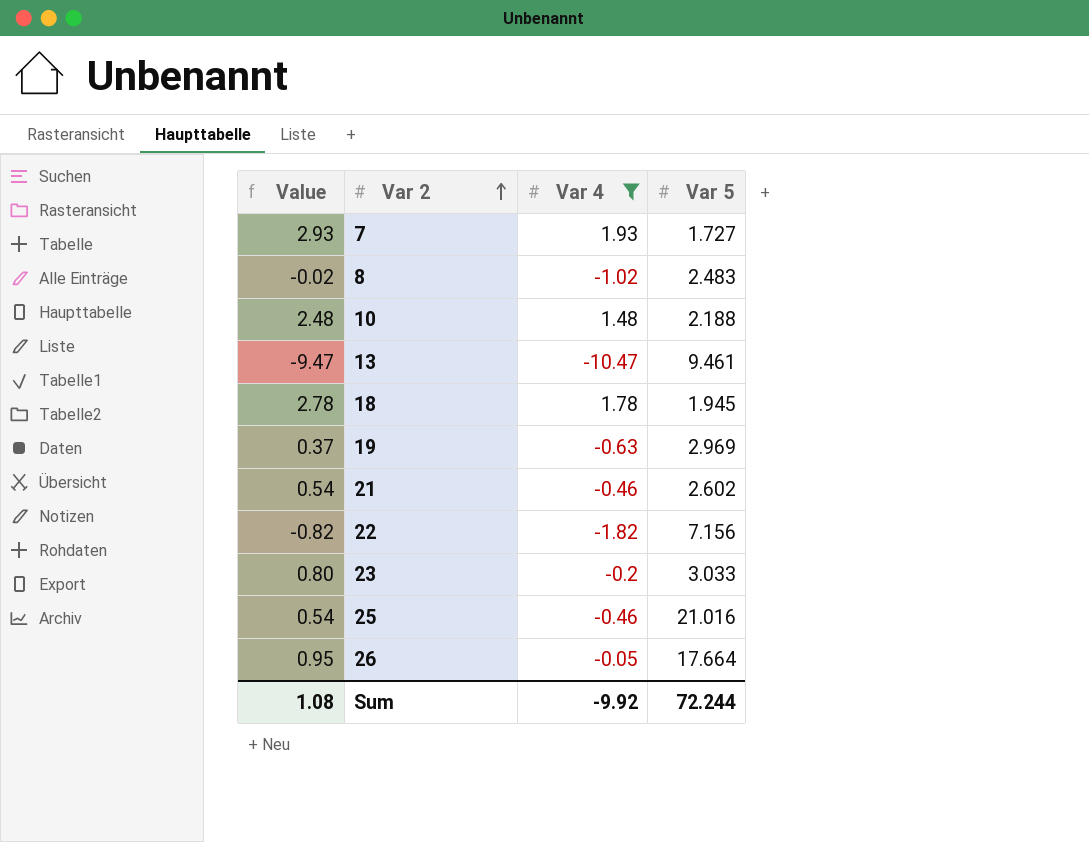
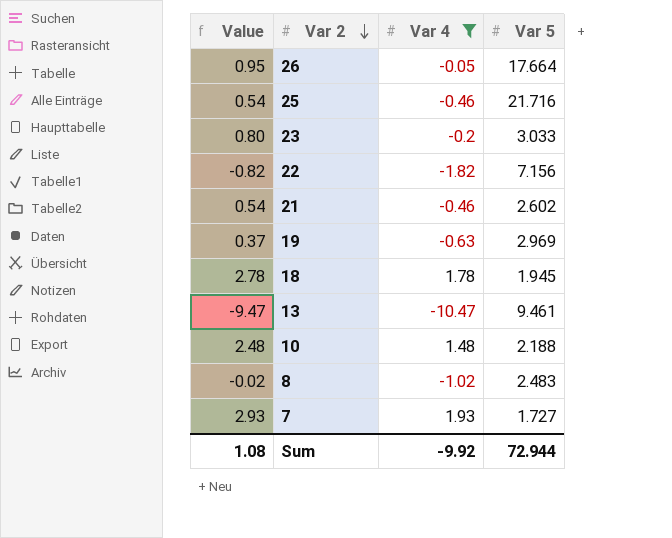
row order: Var 2 ascending -> Var 2 descending
25 | Var 5: 21.016 -> 21.716
Sum | Var 5: 72.244 -> 72.944

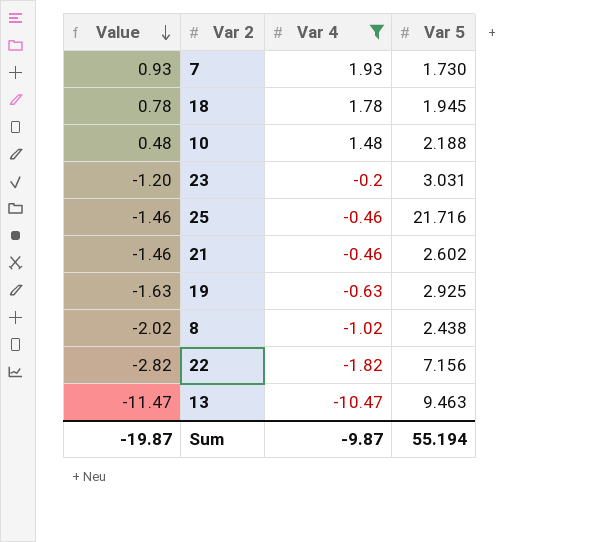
row order: Var 2 descending -> Value descending
column Value | formula: [Var 4] + 1 -> [Var 4] - 1
row 26: 0.95 | -0.05 | 17.664 -> none
7 | Var 5: 1.727 -> 1.730
23 | Var 5: 3.033 -> 3.031
19 | Var 5: 2.969 -> 2.925
8 | Var 5: 2.483 -> 2.438
13 | Var 5: 9.461 -> 9.463
Sum | Value: 1.08 -> -19.87
Sum | Var 4: -9.92 -> -9.87
Sum | Var 5: 72.944 -> 55.194

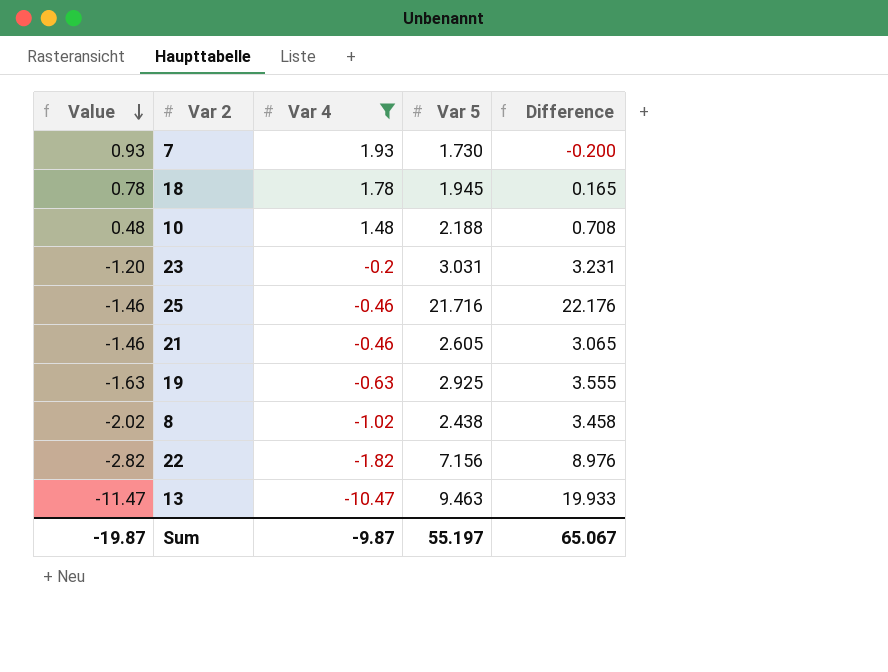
column Difference | formula: none -> [Var 5] - [Var 4]
21 | Var 5: 2.602 -> 2.605
Sum | Var 5: 55.194 -> 55.197

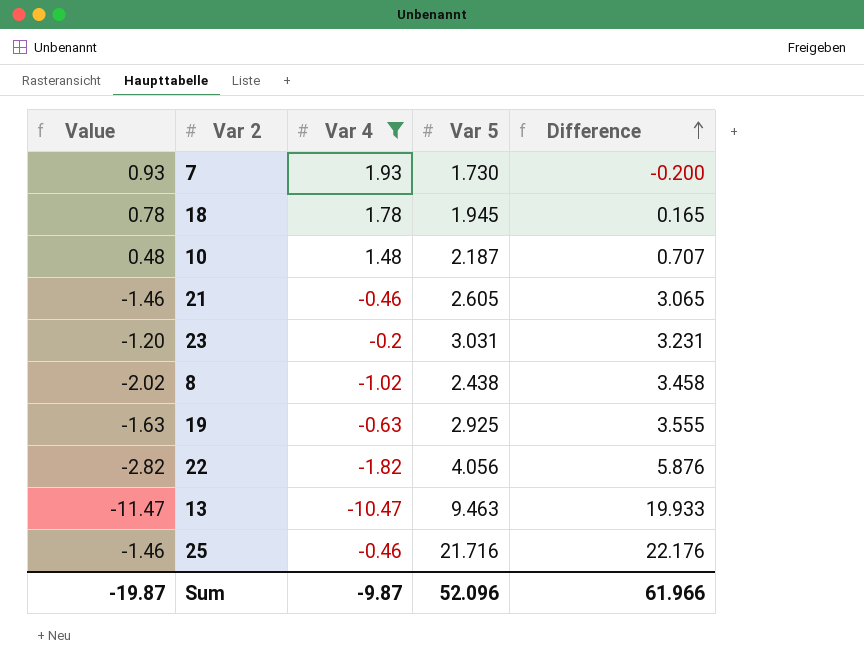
row order: Value descending -> Difference ascending
10 | Var 5: 2.188 -> 2.187
10 | Difference: 0.708 -> 0.707
22 | Var 5: 7.156 -> 4.056
22 | Difference: 8.976 -> 5.876
Sum | Var 5: 55.197 -> 52.096
Sum | Difference: 65.067 -> 61.966

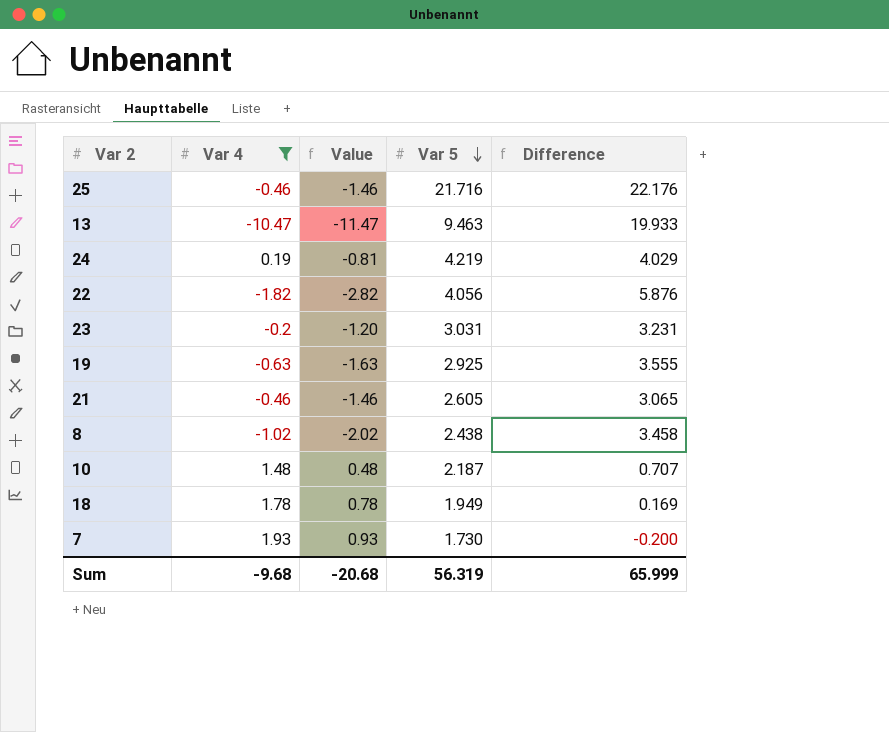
row order: Difference ascending -> Var 5 descending
column Value | position: 1 -> 3
row 24: none -> 0.19 | -0.81 | 4.219 | 4.029
18 | Var 5: 1.945 -> 1.949
18 | Difference: 0.165 -> 0.169
Sum | Var 4: -9.87 -> -9.68
Sum | Value: -19.87 -> -20.68
Sum | Var 5: 52.096 -> 56.319
Sum | Difference: 61.966 -> 65.999

